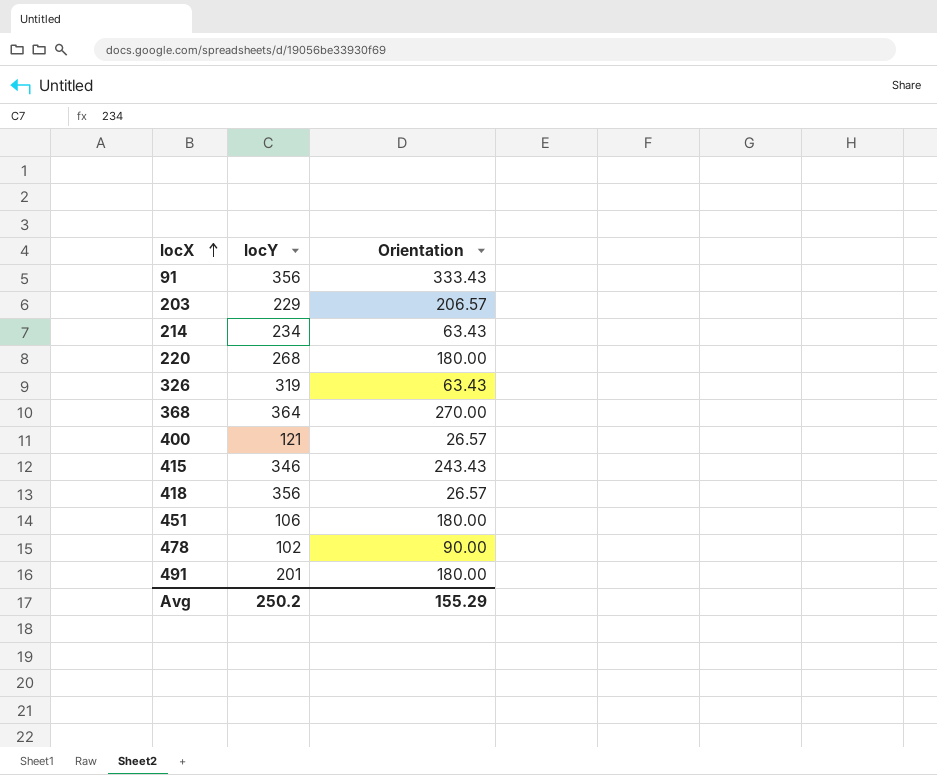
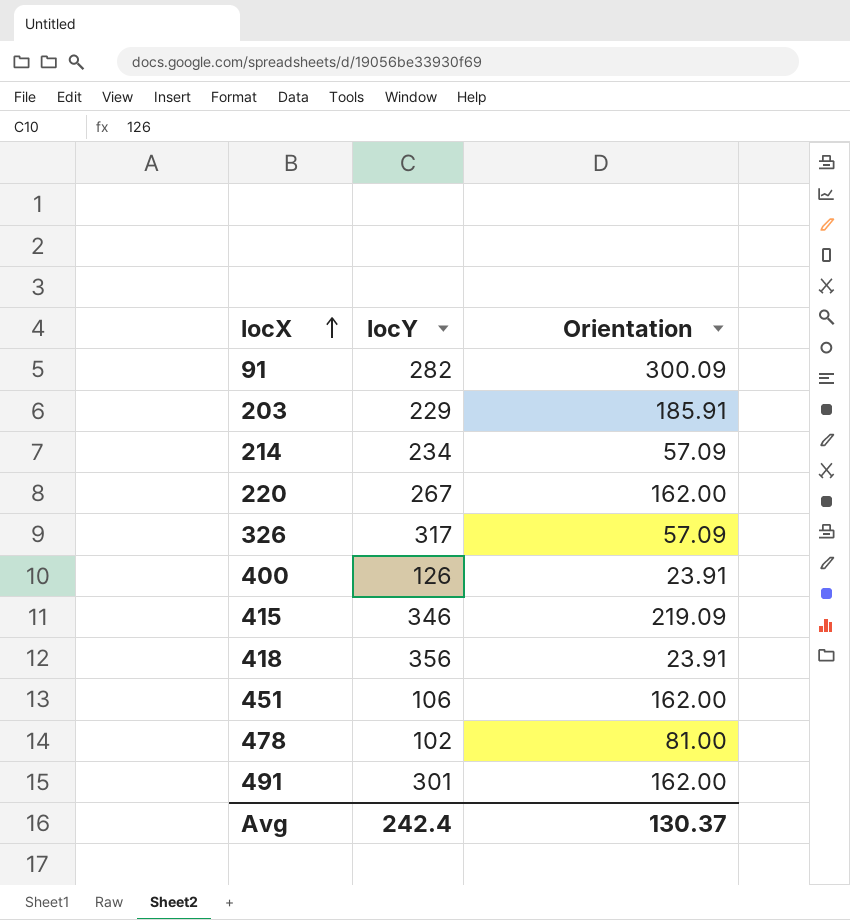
row 368: 364 | 270.00 -> none
91 | locY: 356 -> 282
91 | Orientation: 333.43 -> 300.09
203 | Orientation: 206.57 -> 185.91
214 | Orientation: 63.43 -> 57.09
220 | locY: 268 -> 267
220 | Orientation: 180.00 -> 162.00
326 | locY: 319 -> 317
326 | Orientation: 63.43 -> 57.09
400 | locY: 121 -> 126
400 | Orientation: 26.57 -> 23.91
415 | Orientation: 243.43 -> 219.09
418 | Orientation: 26.57 -> 23.91
451 | Orientation: 180.00 -> 162.00
478 | Orientation: 90.00 -> 81.00
491 | locY: 201 -> 301
491 | Orientation: 180.00 -> 162.00
Avg | locY: 250.2 -> 242.4
Avg | Orientation: 155.29 -> 130.37

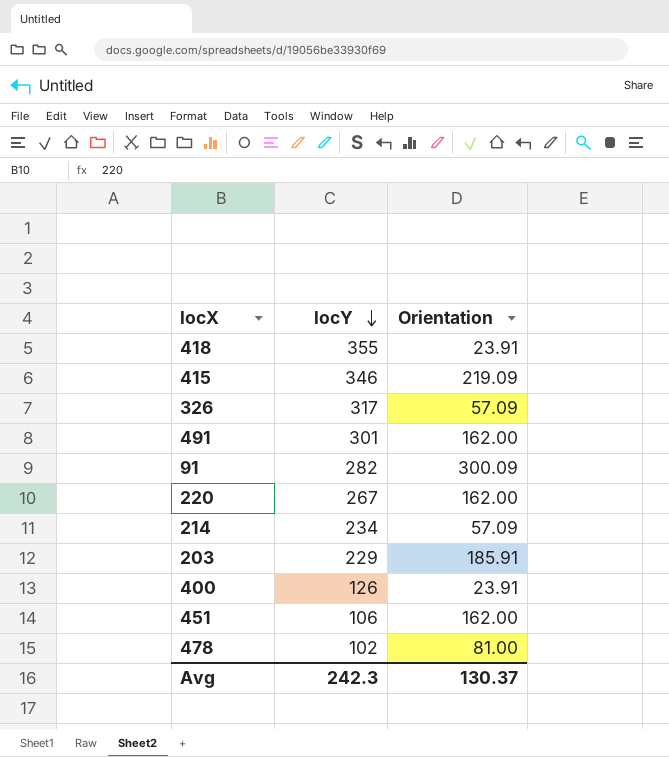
row order: locX ascending -> locY descending
418 | locY: 356 -> 355
Avg | locY: 242.4 -> 242.3

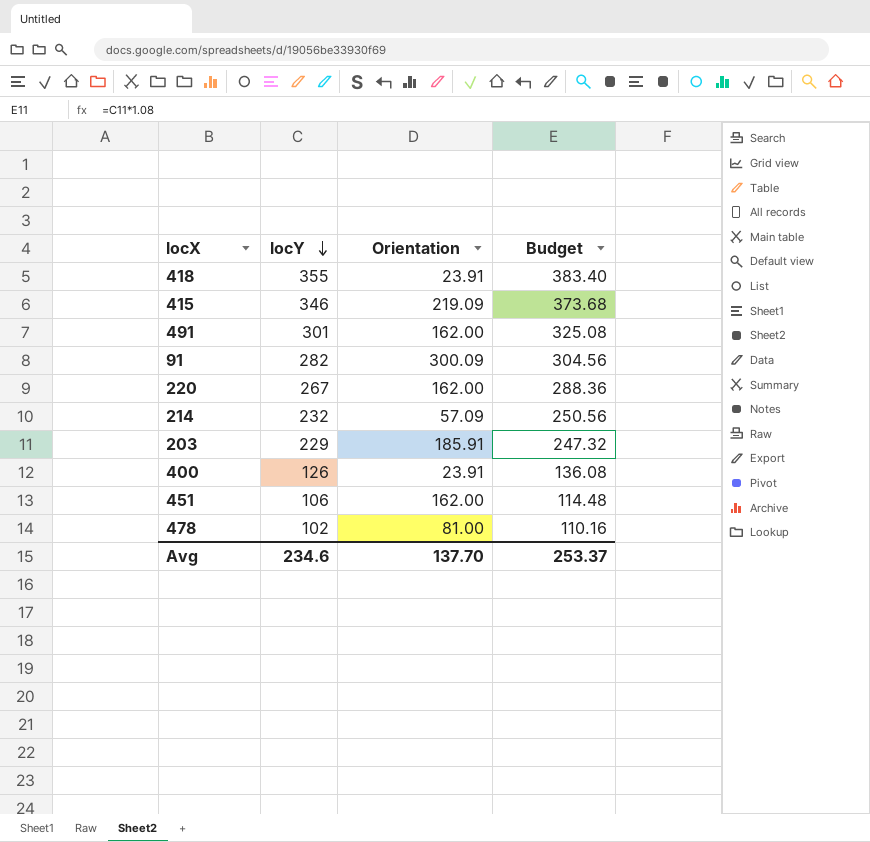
column Budget | formula: none -> [locY] * 1.08
row 326: 317 | 57.09 -> none
214 | locY: 234 -> 232
Avg | locY: 242.3 -> 234.6
Avg | Orientation: 130.37 -> 137.70

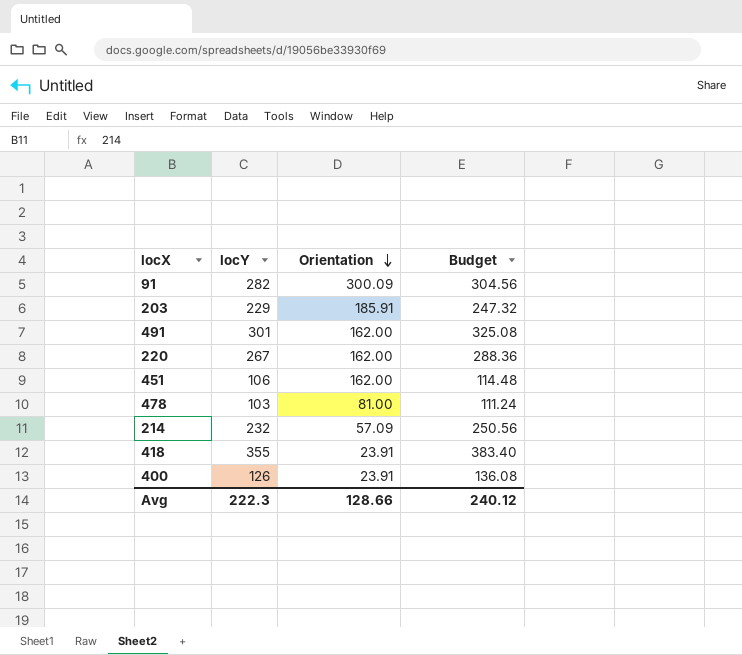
row order: locY descending -> Orientation descending
row 415: 346 | 219.09 | 373.68 -> none
478 | locY: 102 -> 103
478 | Budget: 110.16 -> 111.24
Avg | locY: 234.6 -> 222.3
Avg | Orientation: 137.70 -> 128.66
Avg | Budget: 253.37 -> 240.12

